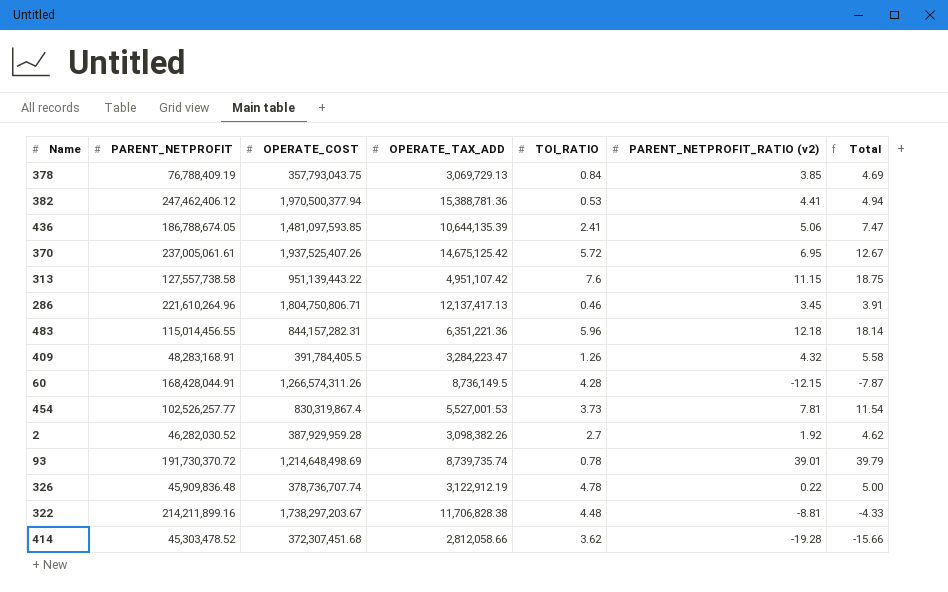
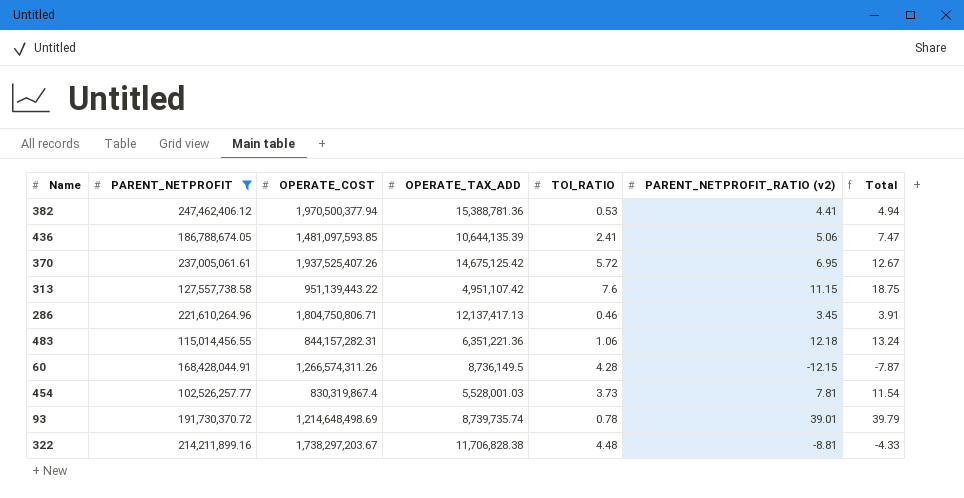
filter: none -> PARENT_NETPROFIT >= 102,526,257.77
483 | TOI_RATIO: 5.96 -> 1.06
483 | Total: 18.14 -> 13.24
454 | OPERATE_TAX_ADD: 5,527,001.53 -> 5,528,001.03

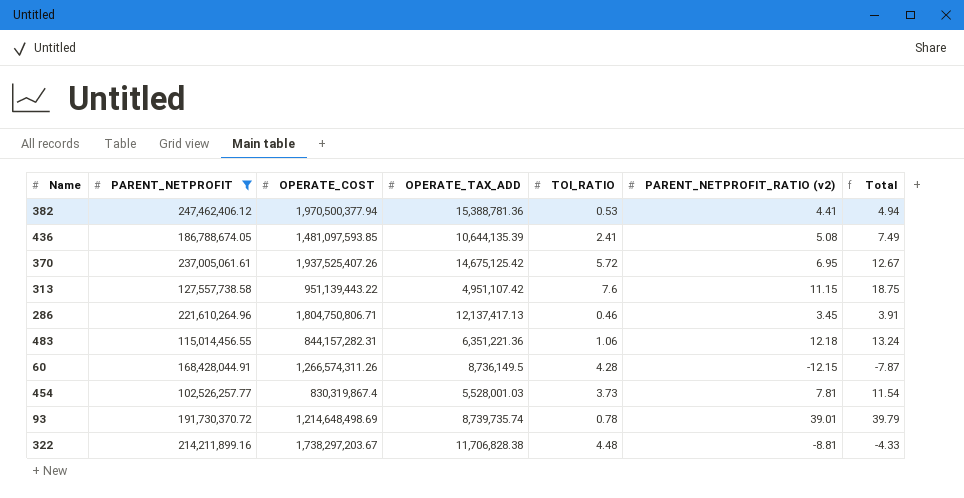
436 | PARENT_NETPROFIT_RATIO (v2): 5.06 -> 5.08
436 | Total: 7.47 -> 7.49

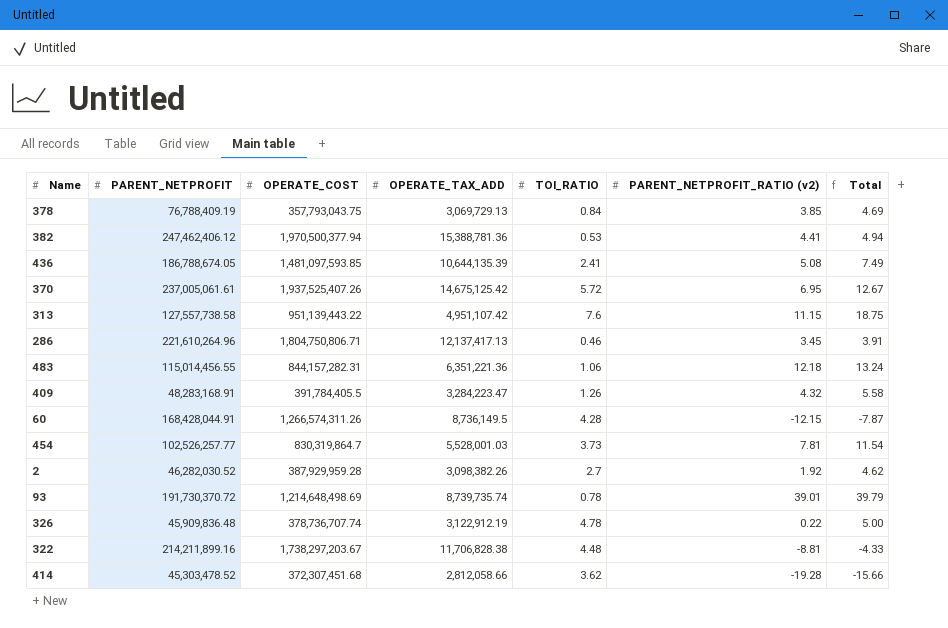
filter: PARENT_NETPROFIT >= 102,526,257.77 -> none
454 | OPERATE_COST: 830,319,867.4 -> 830,319,864.7

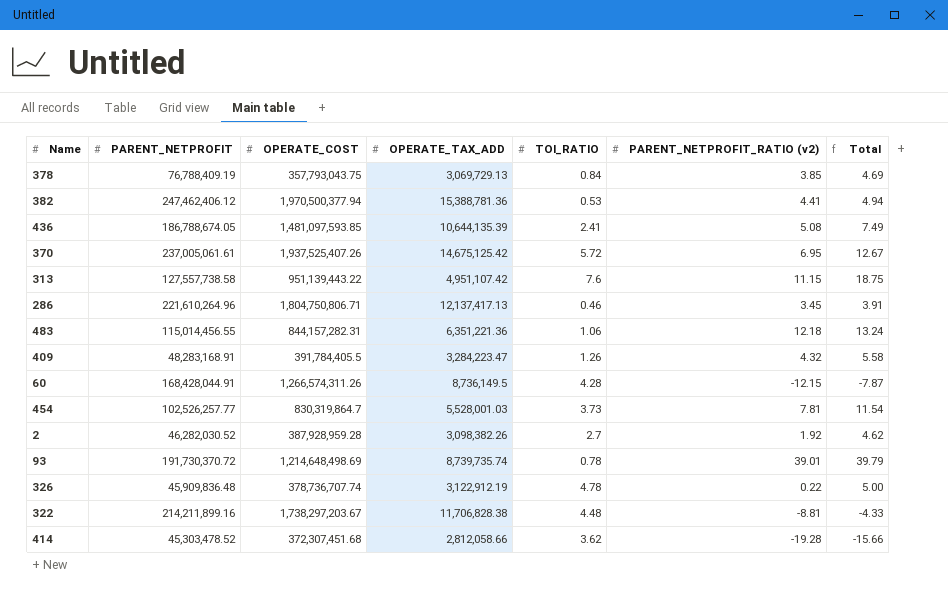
2 | OPERATE_COST: 387,929,959.28 -> 387,928,959.28

